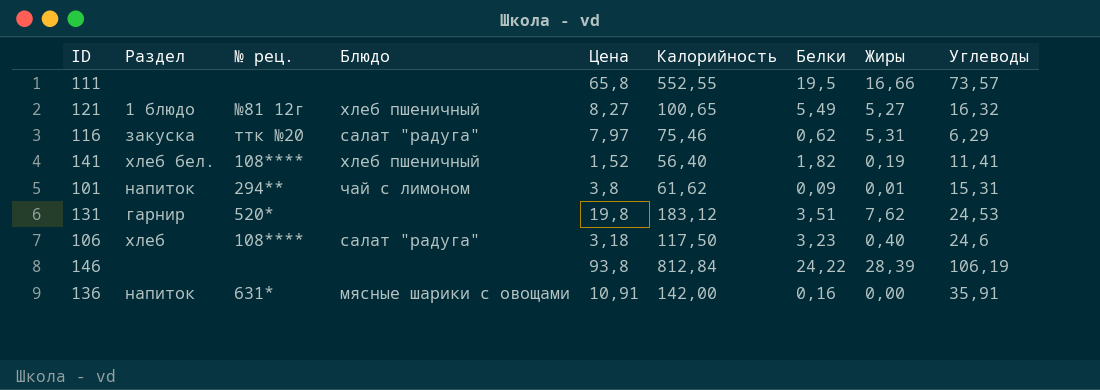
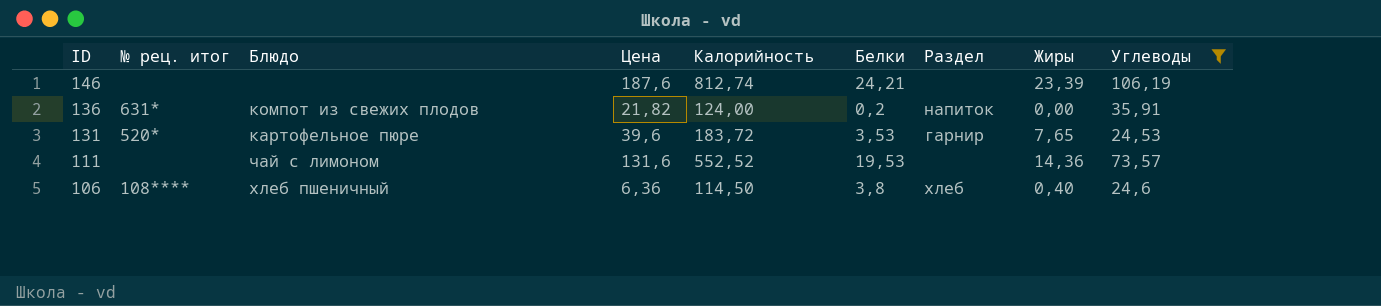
filter: none -> Углеводы >= 24,53
row order: none -> ID descending
column name: № рец. -> № рец. итог
column Раздел | position: 2 -> 7
146 | Цена: 93,8 -> 187,6
146 | Калорийность: 812,84 -> 812,74
146 | Белки: 24,22 -> 24,21
146 | Жиры: 28,39 -> 23,39
136 | Блюдо: мясные шарики с овощами -> компот из свежих плодов
136 | Цена: 10,91 -> 21,82
136 | Калорийность: 142,00 -> 124,00
136 | Белки: 0,16 -> 0,2
131 | Блюдо: none -> картофельное пюре
131 | Цена: 19,8 -> 39,6
131 | Калорийность: 183,12 -> 183,72
131 | Белки: 3,51 -> 3,53
131 | Жиры: 7,62 -> 7,65
111 | Блюдо: none -> чай с лимоном
111 | Цена: 65,8 -> 131,6
111 | Калорийность: 552,55 -> 552,52
111 | Белки: 19,5 -> 19,53
111 | Жиры: 16,66 -> 14,36
106 | Блюдо: салат "радуга" -> хлеб пшеничный
106 | Цена: 3,18 -> 6,36
106 | Калорийность: 117,50 -> 114,50
106 | Белки: 3,23 -> 3,8

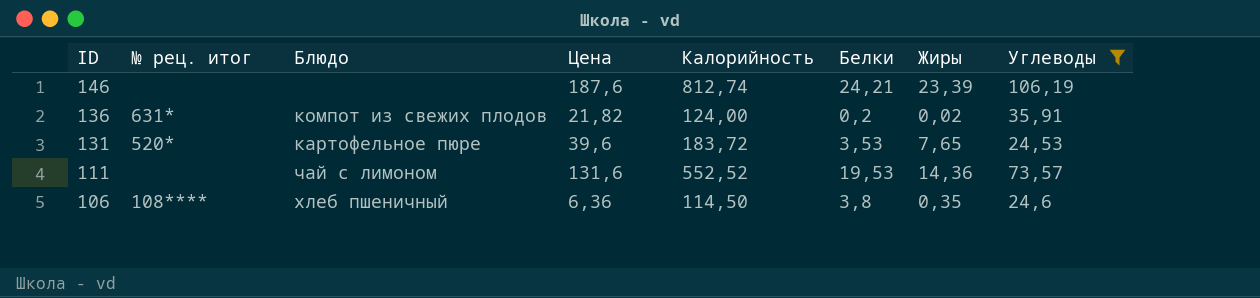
column Раздел | position: 7 -> none
136 | Жиры: 0,00 -> 0,02
106 | Жиры: 0,40 -> 0,35

